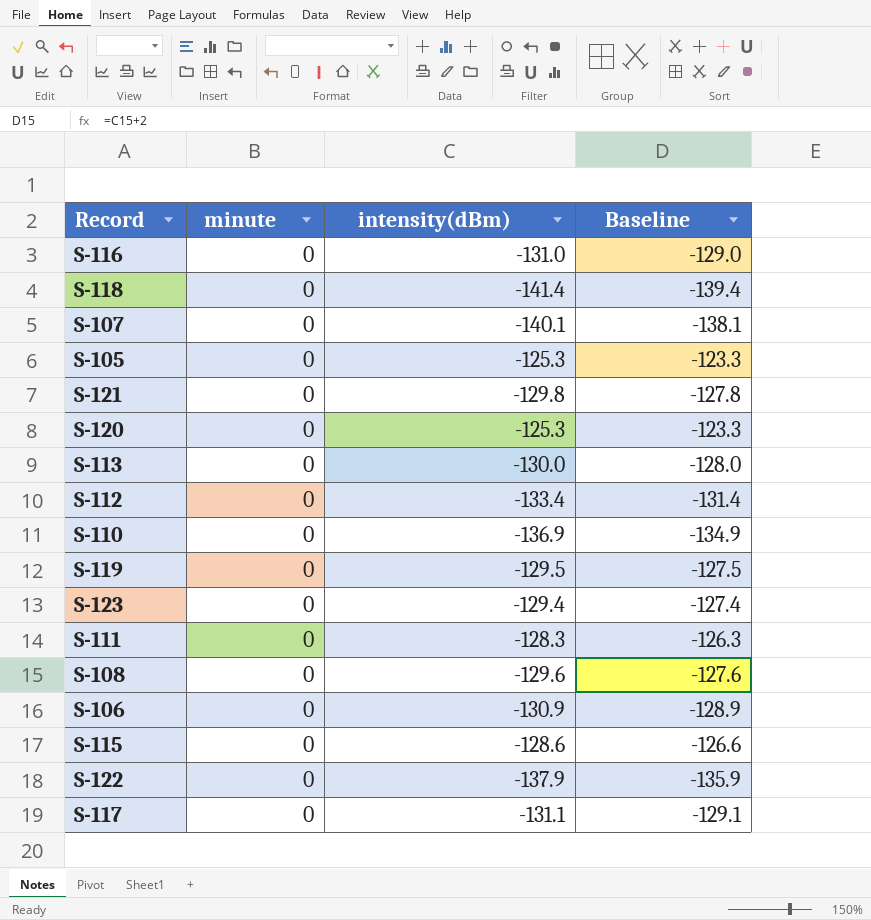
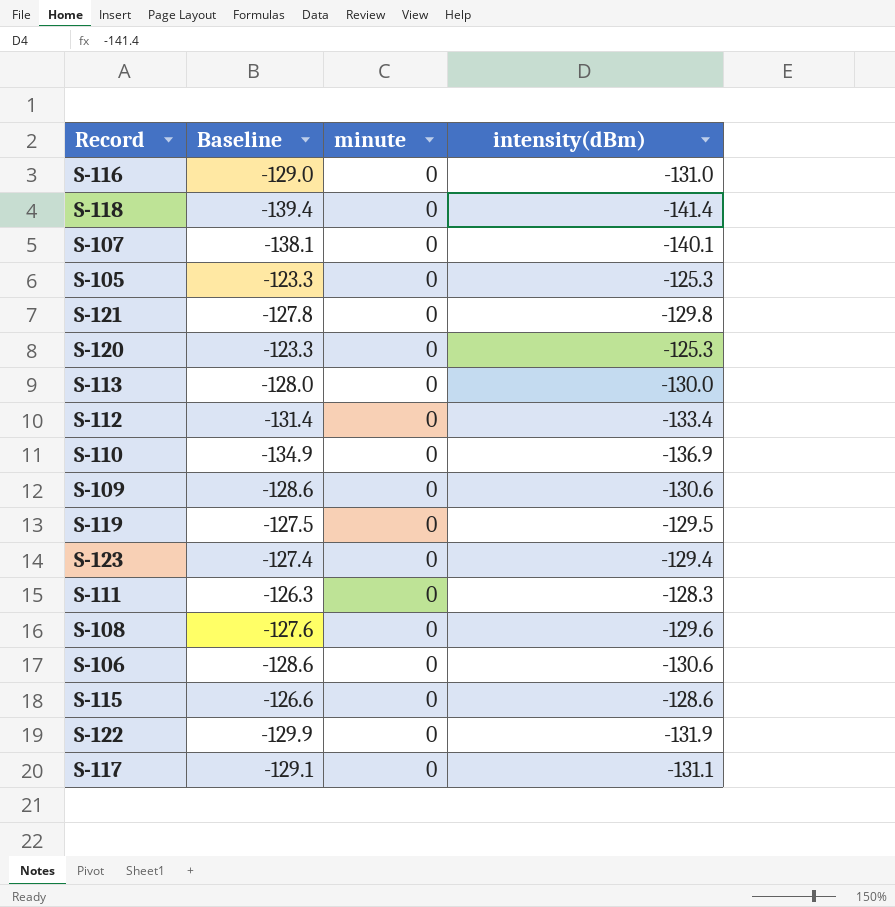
column Baseline | position: 4 -> 2
row S-109: none -> -128.6 | 0 | -130.6
S-106 | Baseline: -128.9 -> -128.6
S-106 | intensity(dBm): -130.9 -> -130.6
S-122 | Baseline: -135.9 -> -129.9
S-122 | intensity(dBm): -137.9 -> -131.9

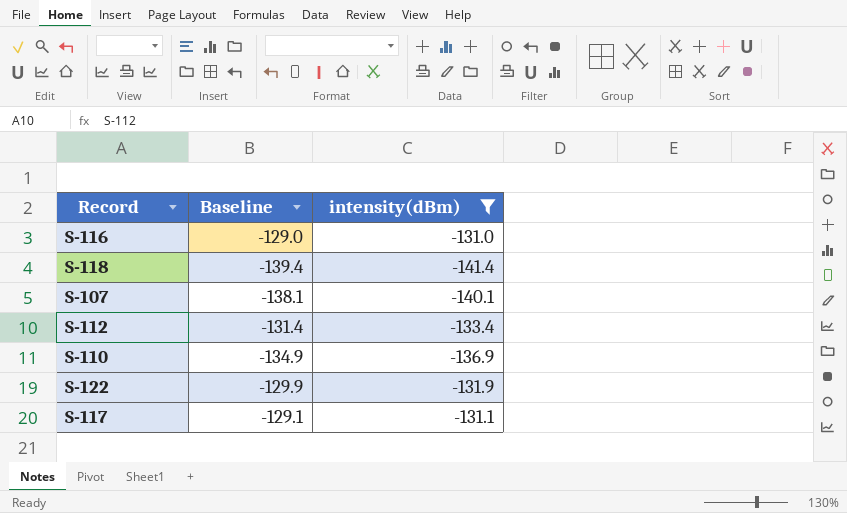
filter: none -> intensity(dBm) <= -131.0
column minute | position: 3 -> none

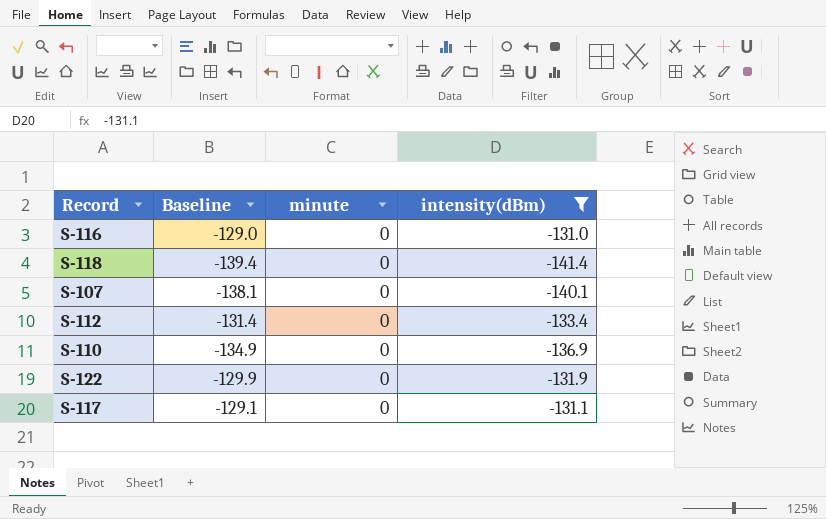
column minute | position: none -> 3

